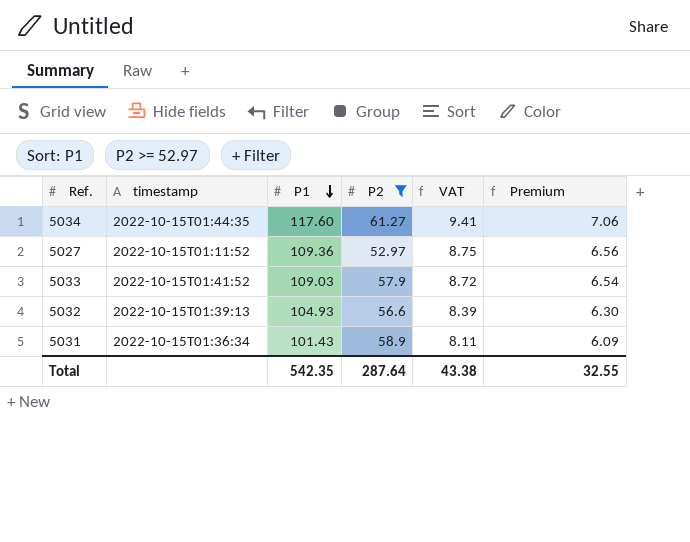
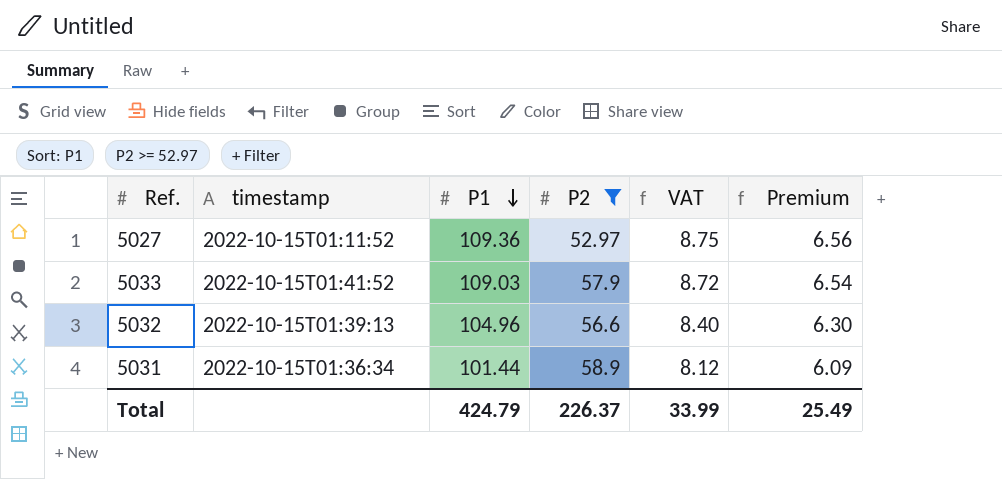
row 5034: 2022-10-15T01:44:35 | 117.60 | 61.27 | 9.41 | 7.06 -> none
5032 | P1: 104.93 -> 104.96
5032 | VAT: 8.39 -> 8.40
5031 | P1: 101.43 -> 101.44
5031 | VAT: 8.11 -> 8.12
Total | P1: 542.35 -> 424.79
Total | P2: 287.64 -> 226.37
Total | VAT: 43.38 -> 33.99
Total | Premium: 32.55 -> 25.49

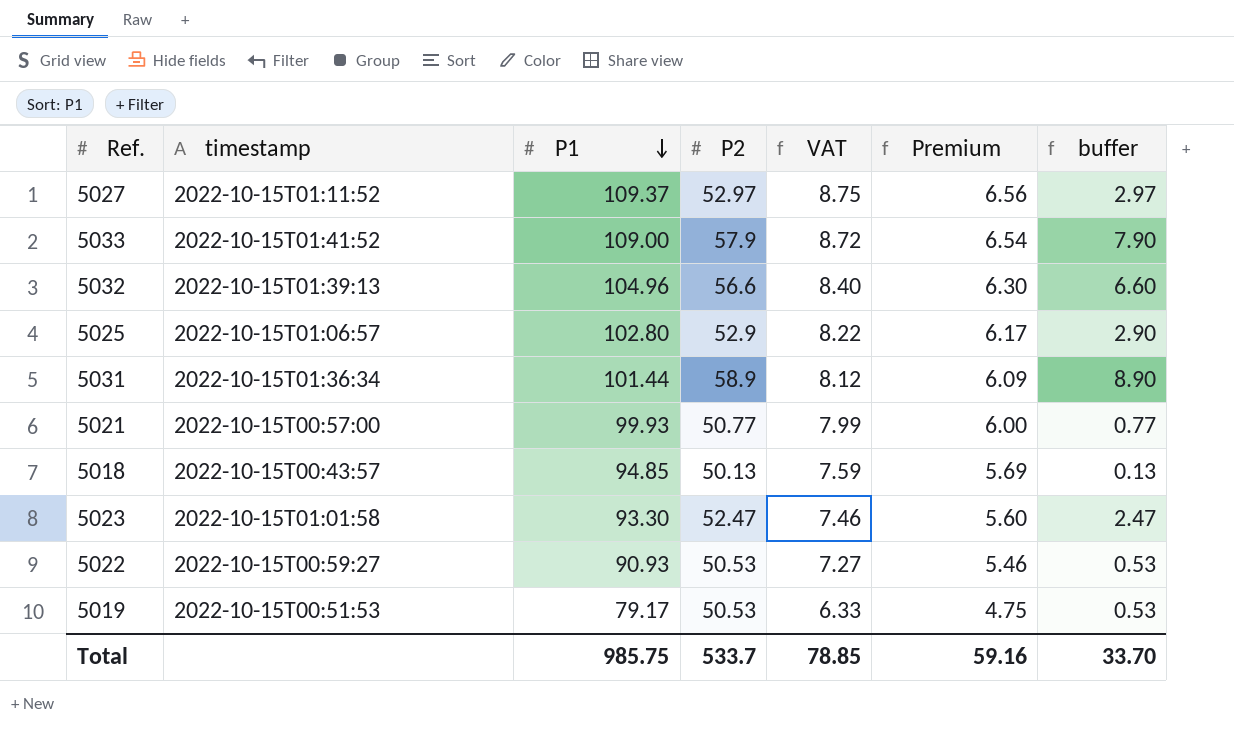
filter: P2 >= 52.97 -> none
column buffer | formula: none -> [P2] - 50
5027 | P1: 109.36 -> 109.37
5033 | P1: 109.03 -> 109.00
Total | P1: 424.79 -> 985.75
Total | P2: 226.37 -> 533.7
Total | VAT: 33.99 -> 78.85
Total | Premium: 25.49 -> 59.16

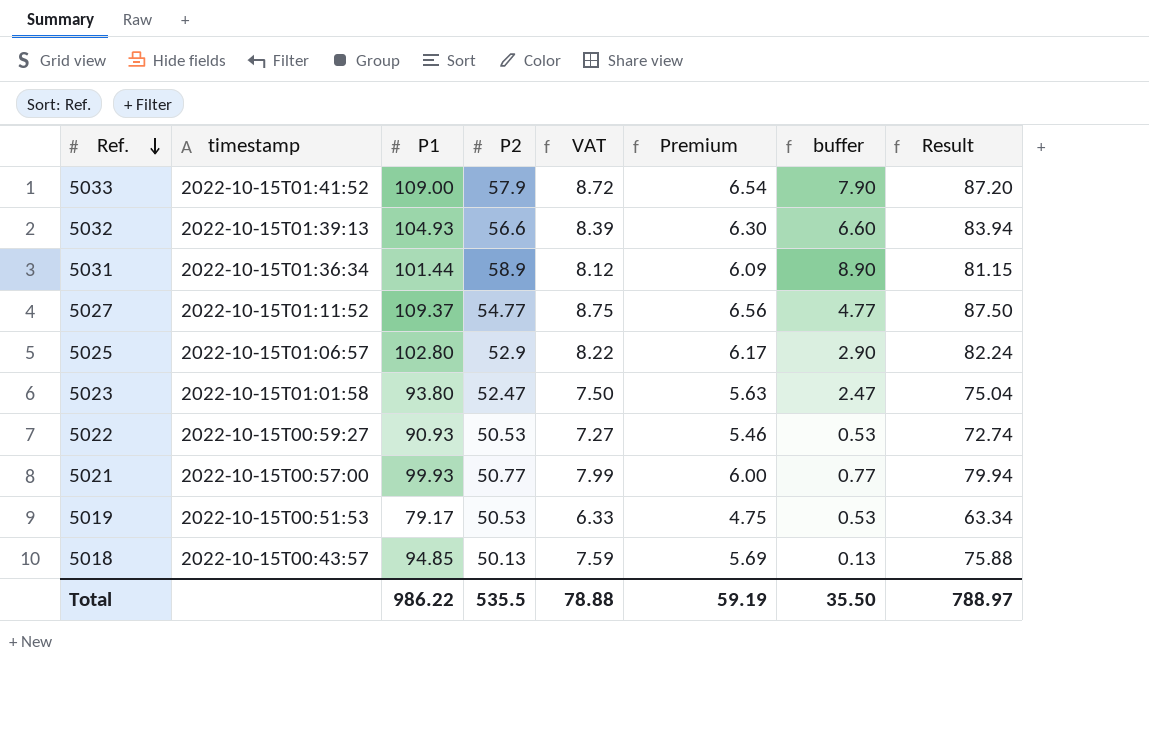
row order: P1 descending -> Ref. descending
column Result | formula: none -> [P1] * 0.8
5032 | P1: 104.96 -> 104.93
5032 | VAT: 8.40 -> 8.39
5027 | P2: 52.97 -> 54.77
5027 | buffer: 2.97 -> 4.77
5023 | P1: 93.30 -> 93.80
5023 | VAT: 7.46 -> 7.50
5023 | Premium: 5.60 -> 5.63
Total | P1: 985.75 -> 986.22
Total | P2: 533.7 -> 535.5
Total | VAT: 78.85 -> 78.88
Total | Premium: 59.16 -> 59.19
Total | buffer: 33.70 -> 35.50

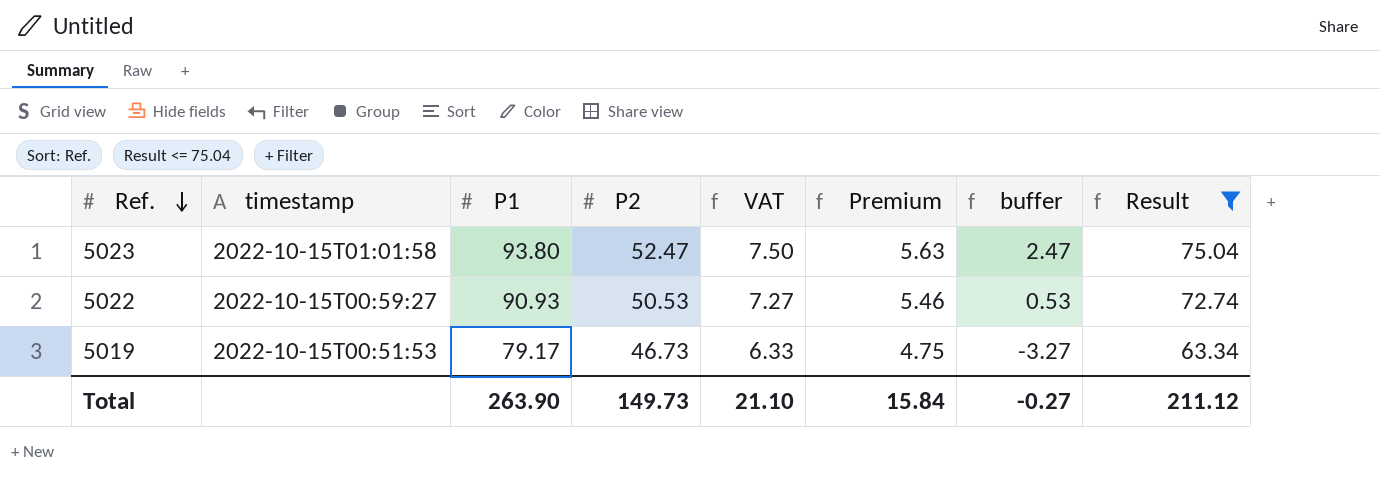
filter: none -> Result <= 75.04
5019 | P2: 50.53 -> 46.73
5019 | buffer: 0.53 -> -3.27
Total | P1: 986.22 -> 263.90
Total | P2: 535.5 -> 149.73
Total | VAT: 78.88 -> 21.10
Total | Premium: 59.19 -> 15.84
Total | buffer: 35.50 -> -0.27
Total | Result: 788.97 -> 211.12

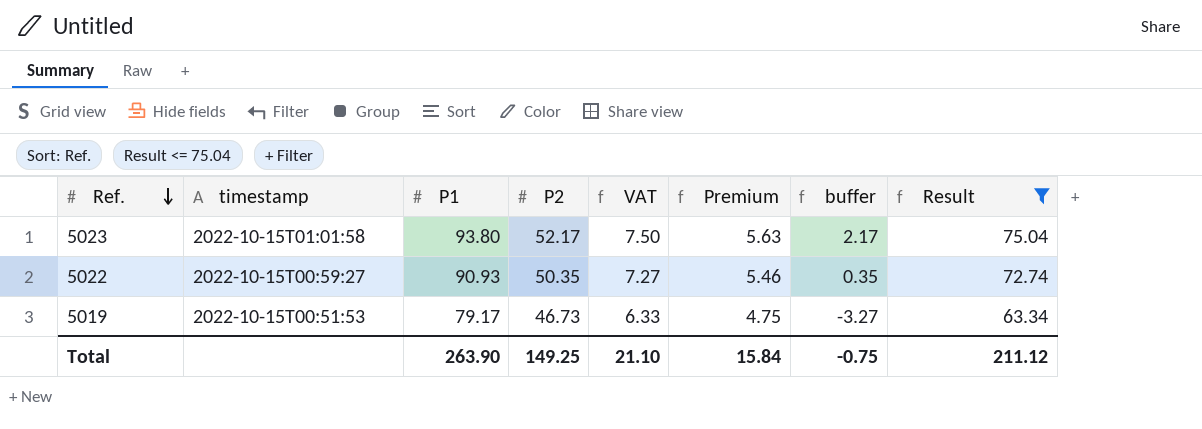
5023 | P2: 52.47 -> 52.17
5023 | buffer: 2.47 -> 2.17
5022 | P2: 50.53 -> 50.35
5022 | buffer: 0.53 -> 0.35
Total | P2: 149.73 -> 149.25
Total | buffer: -0.27 -> -0.75

